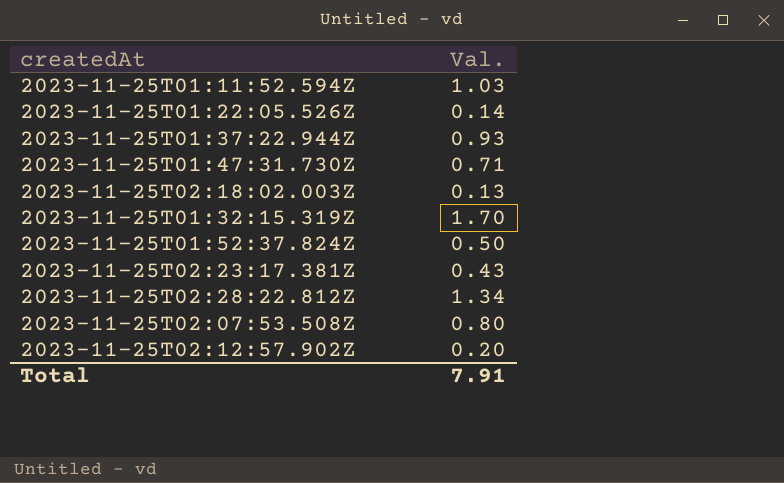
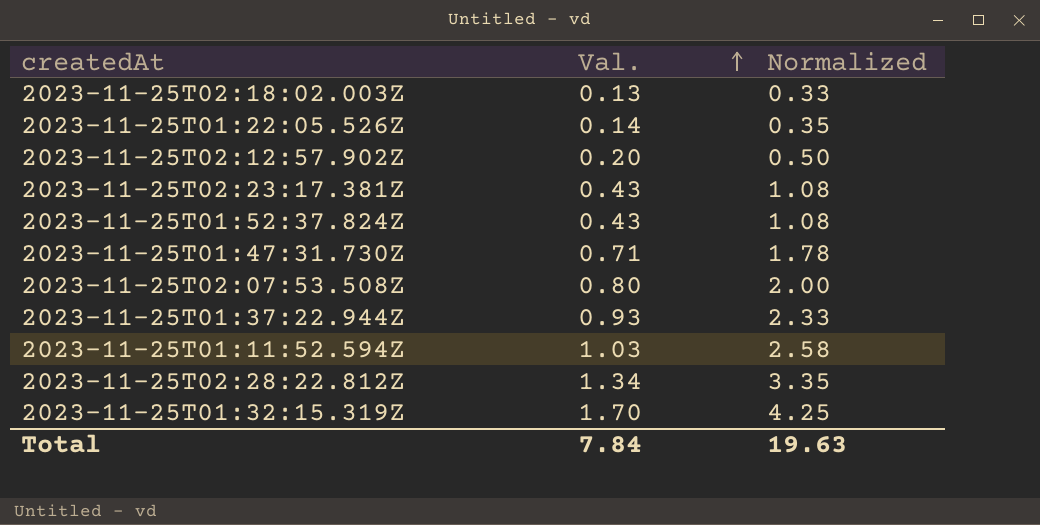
row order: none -> Val. ascending
column Normalized | formula: none -> [Val.] * 2.5
2023-11-25T01:52:37.824Z | Val.: 0.50 -> 0.43
Total | Val.: 7.91 -> 7.84

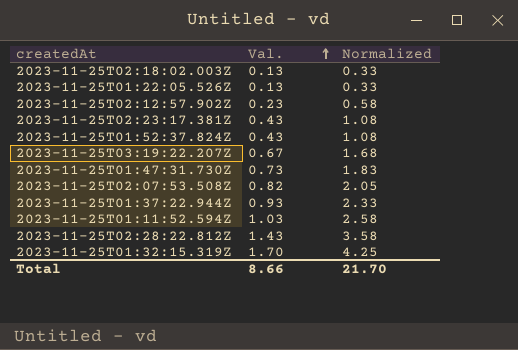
2023-11-25T01:22:05.526Z | Val.: 0.14 -> 0.13
2023-11-25T01:22:05.526Z | Normalized: 0.35 -> 0.33
2023-11-25T02:12:57.902Z | Val.: 0.20 -> 0.23
2023-11-25T02:12:57.902Z | Normalized: 0.50 -> 0.58
row 2023-11-25T03:19:22.207Z: none -> 0.67 | 1.68
2023-11-25T01:47:31.730Z | Val.: 0.71 -> 0.73
2023-11-25T01:47:31.730Z | Normalized: 1.78 -> 1.83
2023-11-25T02:07:53.508Z | Val.: 0.80 -> 0.82
2023-11-25T02:07:53.508Z | Normalized: 2.00 -> 2.05
2023-11-25T02:28:22.812Z | Val.: 1.34 -> 1.43
2023-11-25T02:28:22.812Z | Normalized: 3.35 -> 3.58
Total | Val.: 7.84 -> 8.66
Total | Normalized: 19.63 -> 21.70

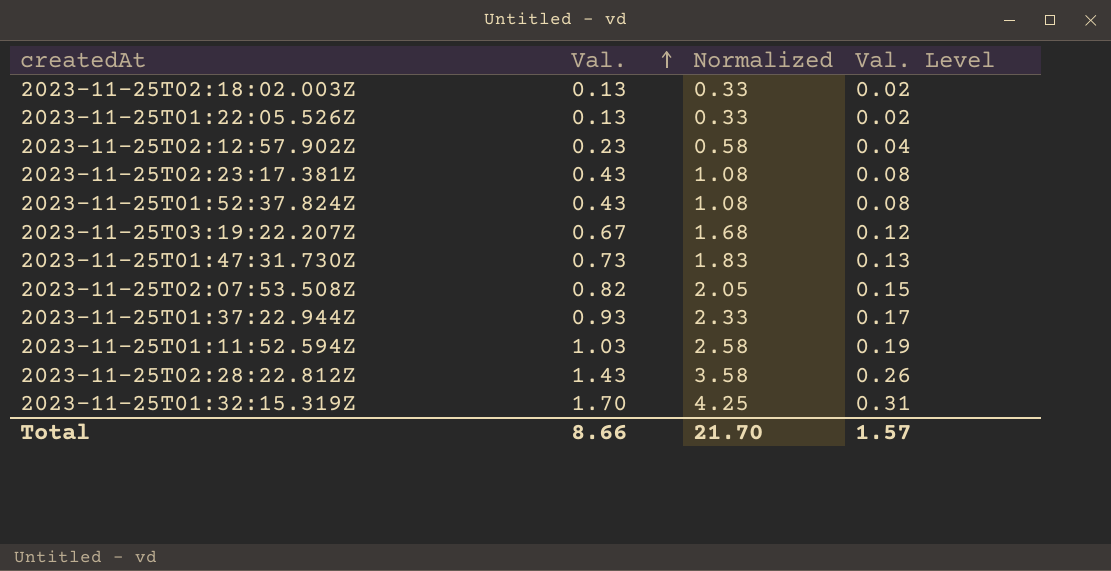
column Val. Level | formula: none -> [Val.] * 0.18

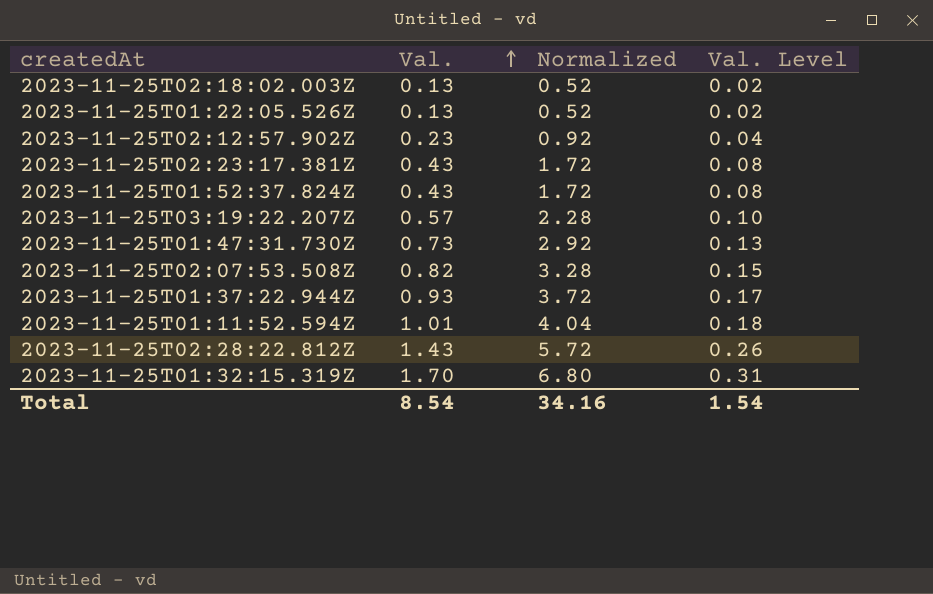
column Normalized | formula: [Val.] * 2.5 -> [Val.] * 4
2023-11-25T03:19:22.207Z | Val.: 0.67 -> 0.57
2023-11-25T03:19:22.207Z | Val. Level: 0.12 -> 0.10
2023-11-25T01:11:52.594Z | Val.: 1.03 -> 1.01
2023-11-25T01:11:52.594Z | Val. Level: 0.19 -> 0.18
Total | Val.: 8.66 -> 8.54
Total | Normalized: 21.70 -> 34.16
Total | Val. Level: 1.57 -> 1.54

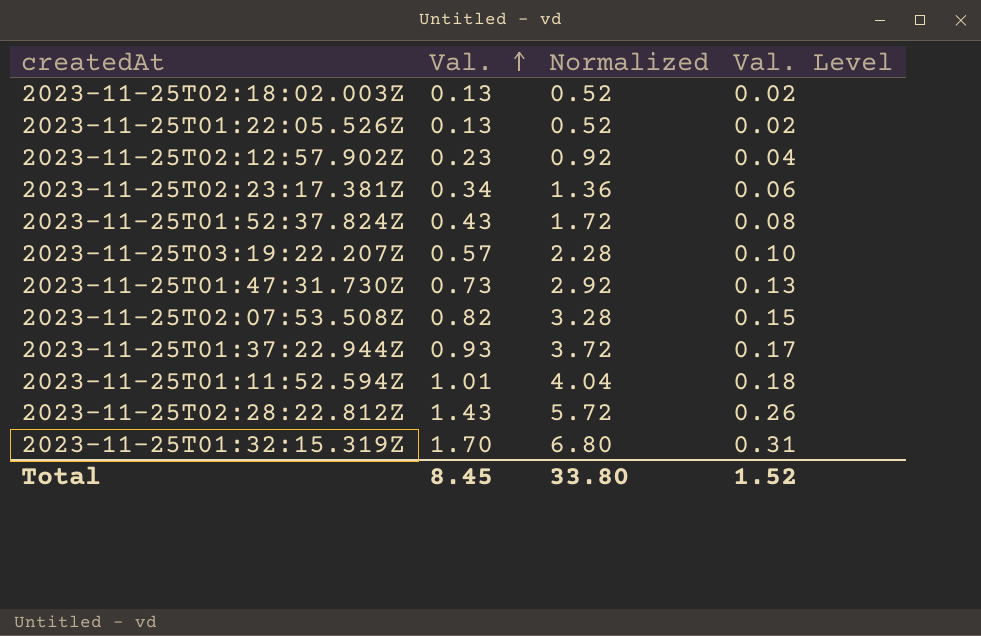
2023-11-25T02:23:17.381Z | Val.: 0.43 -> 0.34
2023-11-25T02:23:17.381Z | Normalized: 1.72 -> 1.36
2023-11-25T02:23:17.381Z | Val. Level: 0.08 -> 0.06
Total | Val.: 8.54 -> 8.45
Total | Normalized: 34.16 -> 33.80
Total | Val. Level: 1.54 -> 1.52

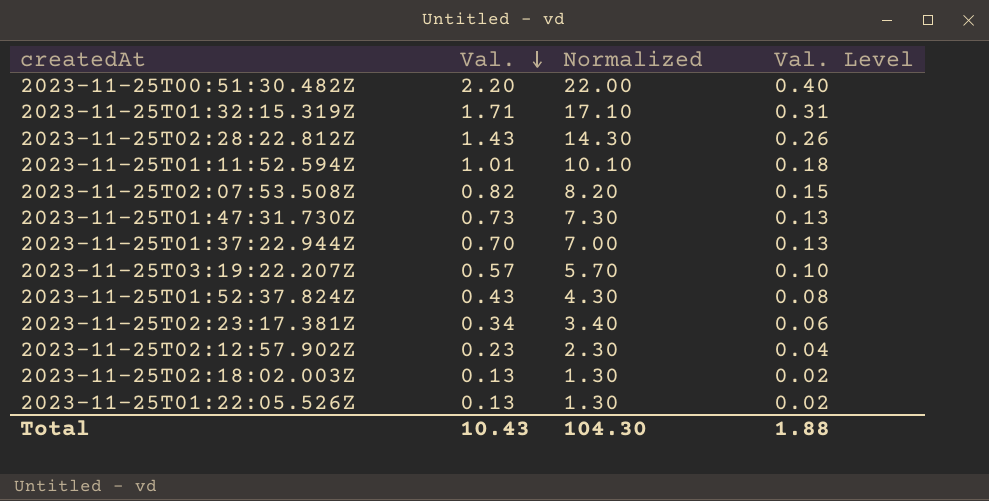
row order: Val. ascending -> Val. descending
column Normalized | formula: [Val.] * 4 -> [Val.] * 10
row 2023-11-25T00:51:30.482Z: none -> 2.20 | 22.00 | 0.40
2023-11-25T01:32:15.319Z | Val.: 1.70 -> 1.71
2023-11-25T01:37:22.944Z | Val.: 0.93 -> 0.70
2023-11-25T01:37:22.944Z | Val. Level: 0.17 -> 0.13
Total | Val.: 8.45 -> 10.43
Total | Normalized: 33.80 -> 104.30
Total | Val. Level: 1.52 -> 1.88

